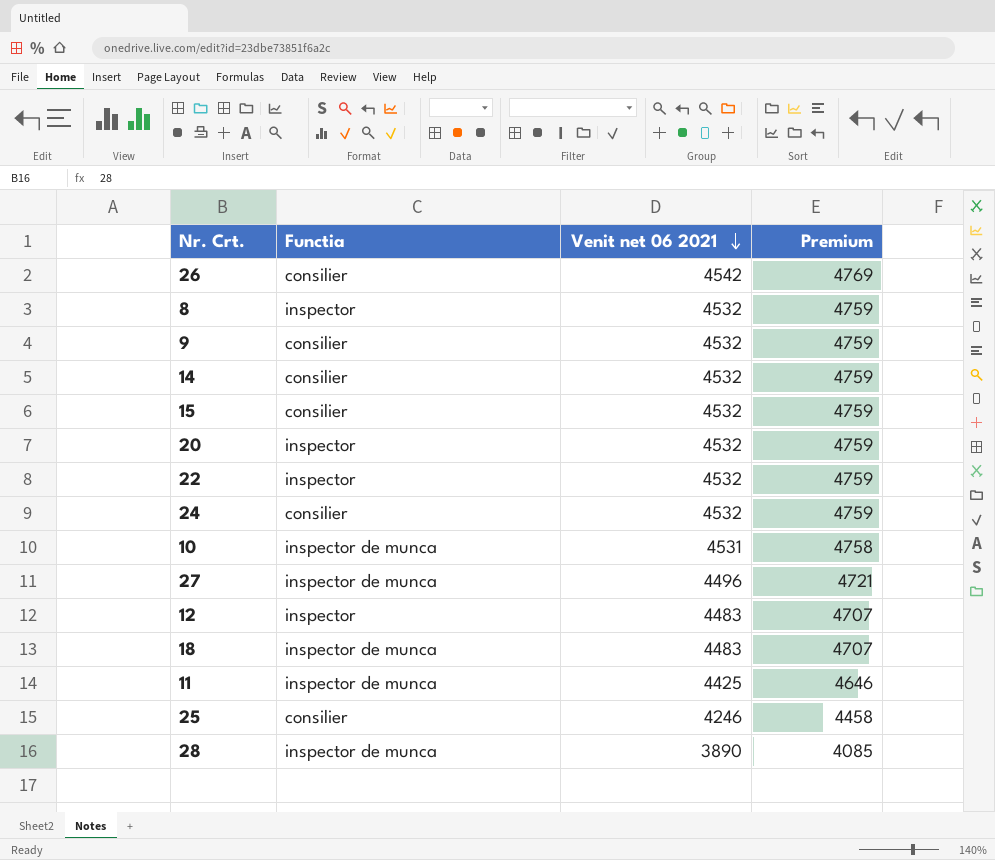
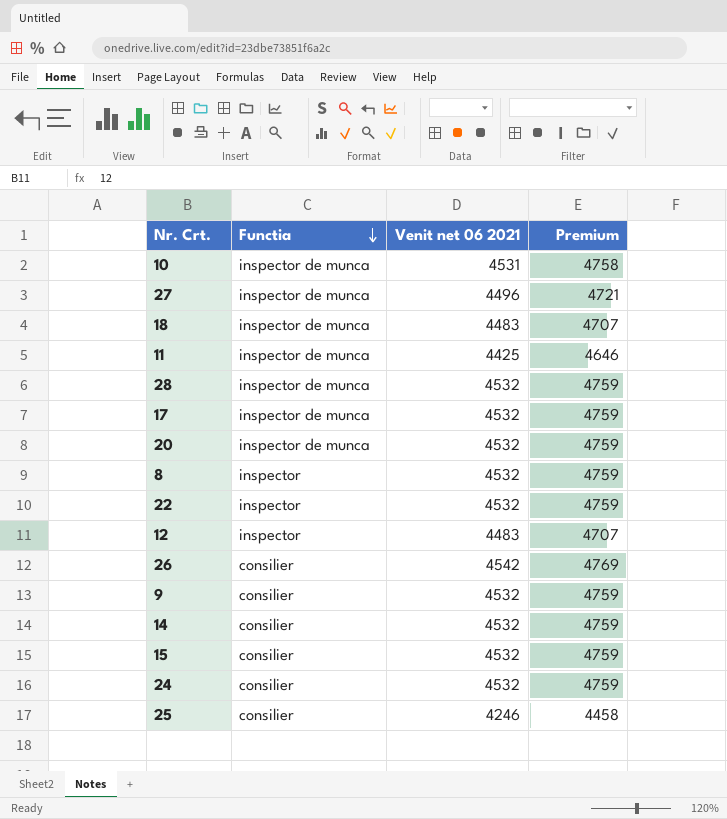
row order: Venit net 06 2021 descending -> Functia descending
28 | Venit net 06 2021: 3890 -> 4532
28 | Premium: 4085 -> 4759
row 17: none -> inspector de munca | 4532 | 4759
20 | Functia: inspector -> inspector de munca

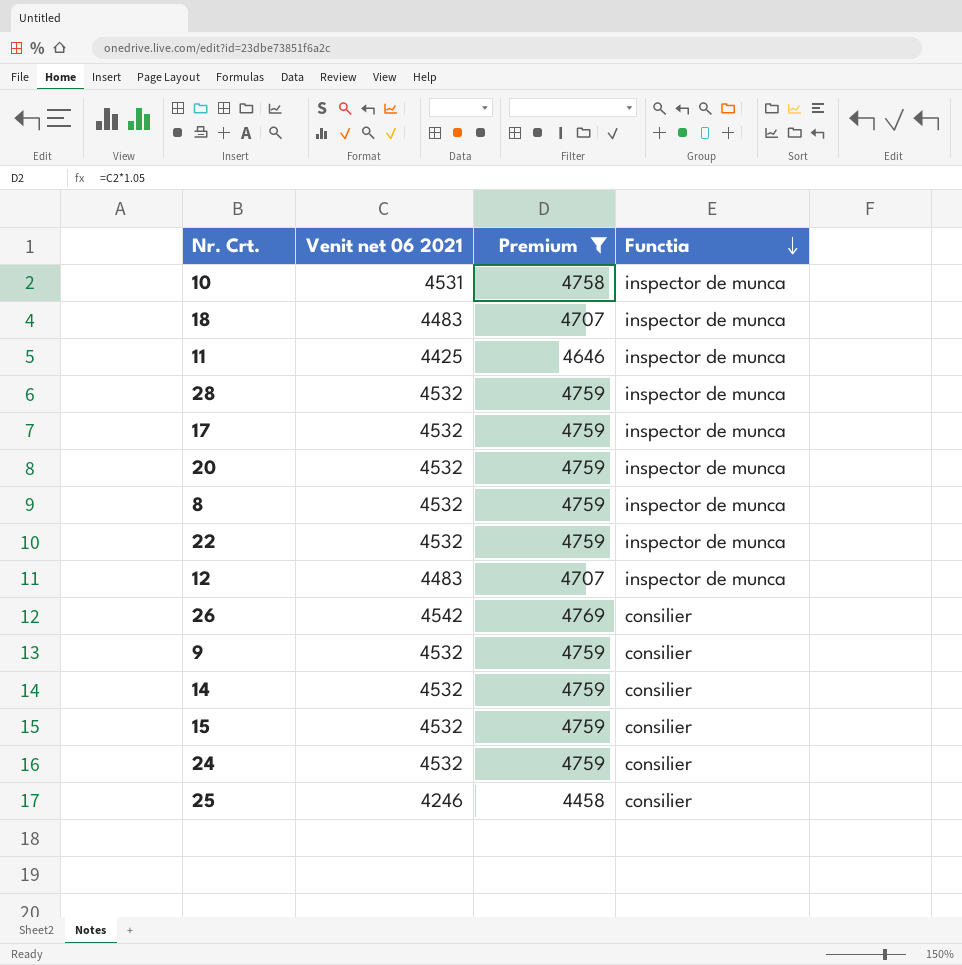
filter: none -> Premium != 4721
column Functia | position: 2 -> 4
8 | Functia: inspector -> inspector de munca
22 | Functia: inspector -> inspector de munca
12 | Functia: inspector -> inspector de munca

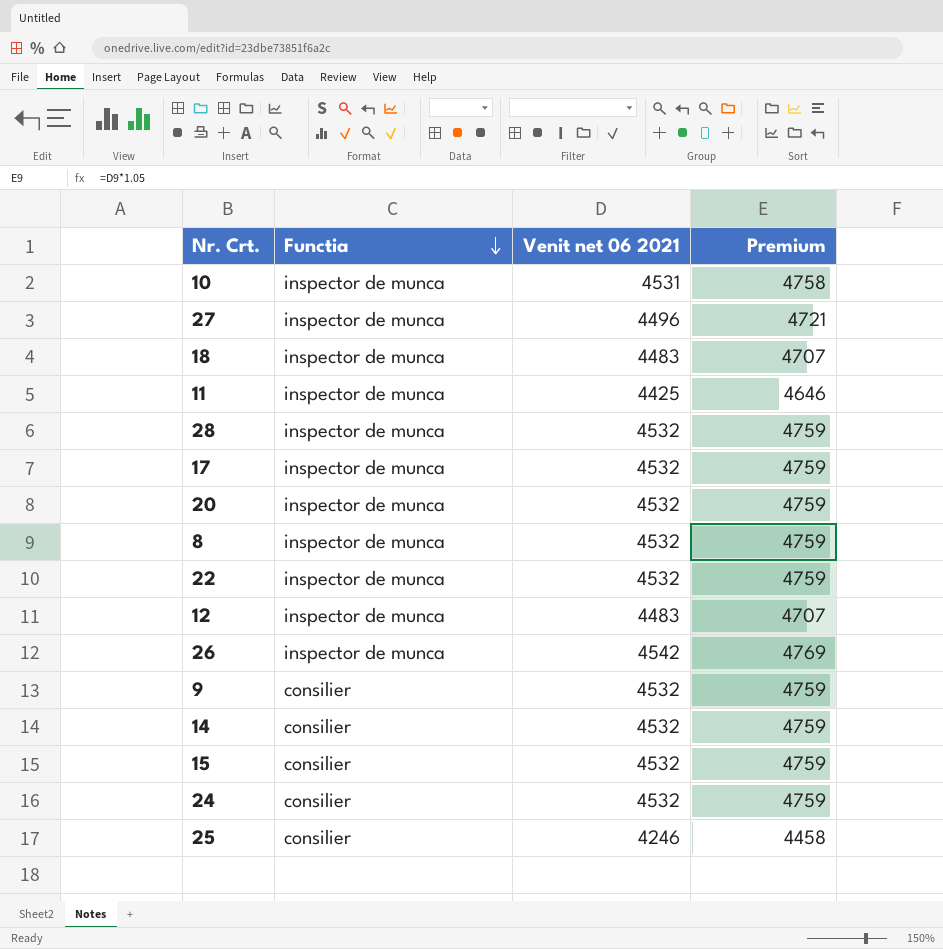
filter: Premium != 4721 -> none
column Functia | position: 4 -> 2
26 | Functia: consilier -> inspector de munca

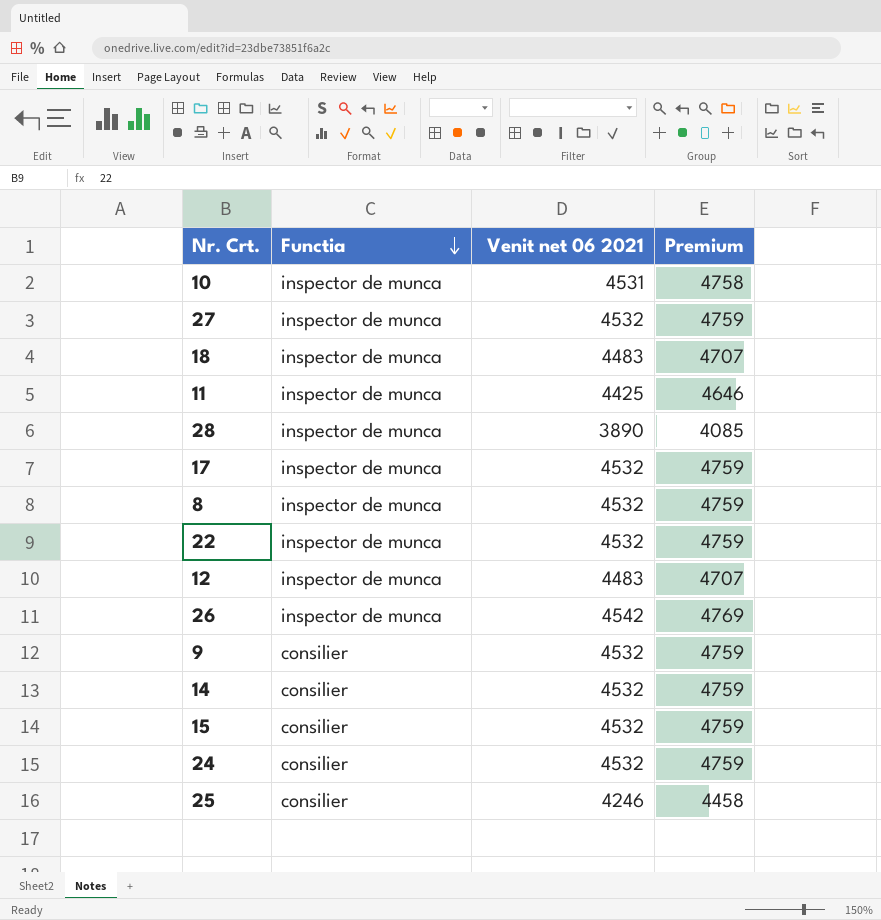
row 20: inspector de munca | 4532 | 4759 -> none
27 | Venit net 06 2021: 4496 -> 4532
27 | Premium: 4721 -> 4759
28 | Venit net 06 2021: 4532 -> 3890
28 | Premium: 4759 -> 4085

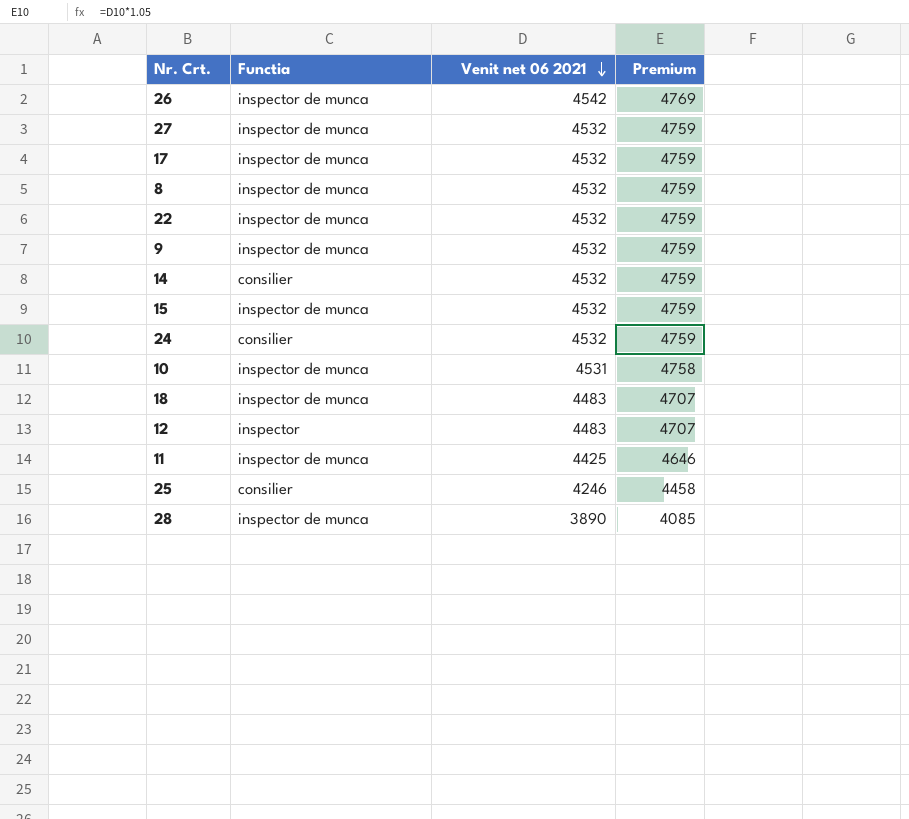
row order: Functia descending -> Venit net 06 2021 descending
9 | Functia: consilier -> inspector de munca
15 | Functia: consilier -> inspector de munca
12 | Functia: inspector de munca -> inspector

